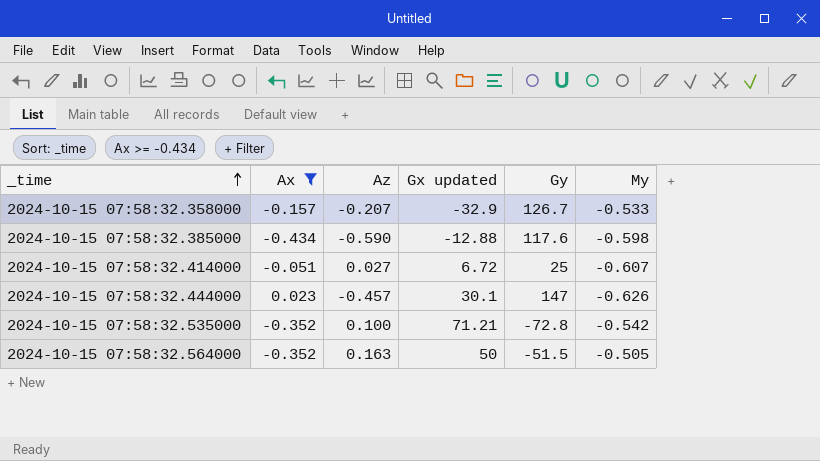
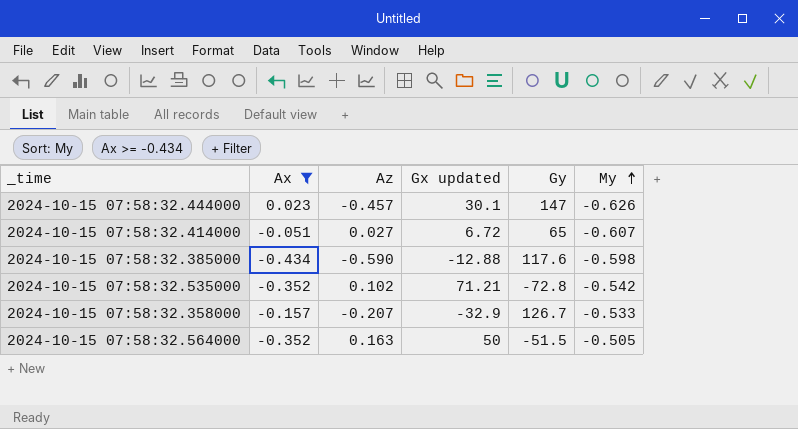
row order: _time ascending -> My ascending
2024-10-15 07:58:32.414000 | Gy: 25 -> 65
2024-10-15 07:58:32.535000 | Az: 0.100 -> 0.102

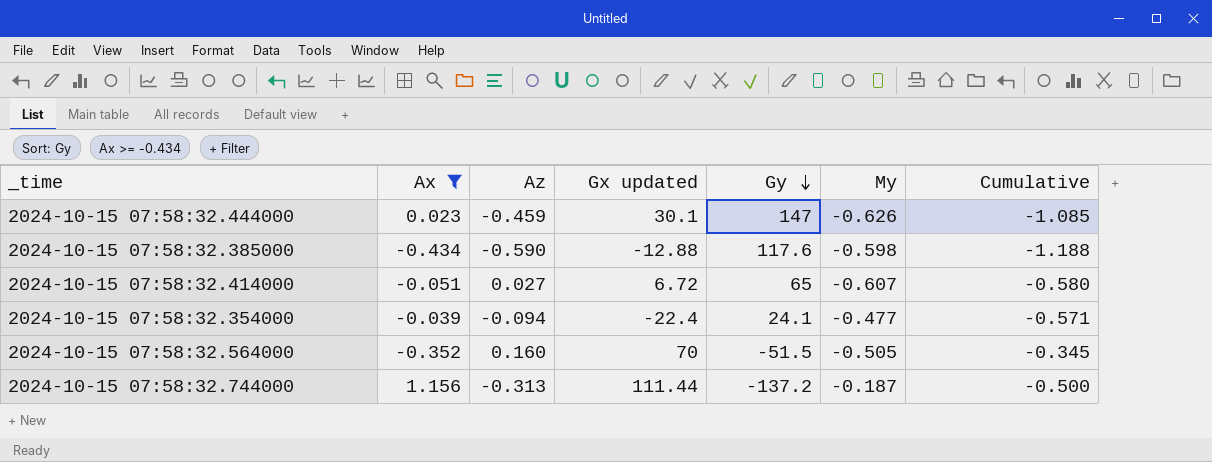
row order: My ascending -> Gy descending
column Cumulative | formula: none -> [Az] + [My]
row 2024-10-15 07:58:32.535000: -0.352 | 0.102 | 71.21 | -72.8 | -0.542 -> none
row 2024-10-15 07:58:32.358000: -0.157 | -0.207 | -32.9 | 126.7 | -0.533 -> none
2024-10-15 07:58:32.444000 | Az: -0.457 -> -0.459
row 2024-10-15 07:58:32.354000: none -> -0.039 | -0.094 | -22.4 | 24.1 | -0.477 | -0.571
2024-10-15 07:58:32.564000 | Az: 0.163 -> 0.160
2024-10-15 07:58:32.564000 | Gx updated: 50 -> 70
row 2024-10-15 07:58:32.744000: none -> 1.156 | -0.313 | 111.44 | -137.2 | -0.187 | -0.500

